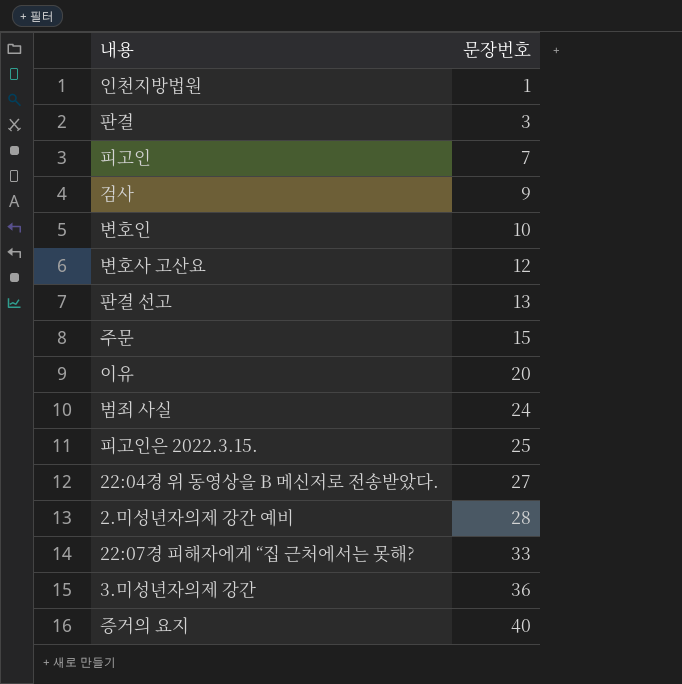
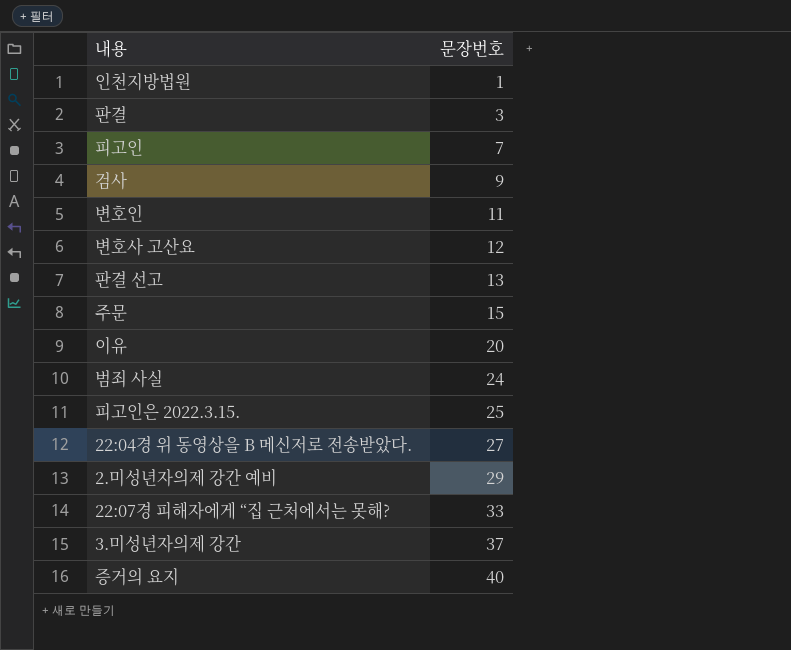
변호인 | 문장번호: 10 -> 11
2.미성년자의제 강간 예비 | 문장번호: 28 -> 29
3.미성년자의제 강간 | 문장번호: 36 -> 37

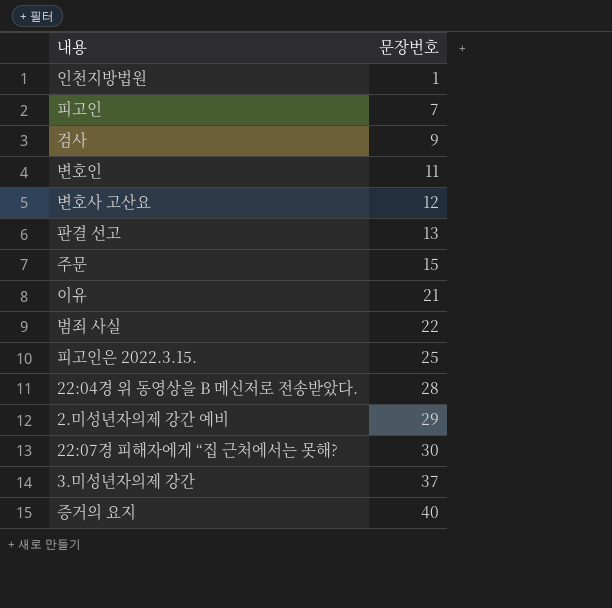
row 판결: 3 -> none
이유 | 문장번호: 20 -> 21
범죄 사실 | 문장번호: 24 -> 22
22:04경 위 동영상을 B 메신저로 전송받았다. | 문장번호: 27 -> 28
22:07경 피해자에게 “집 근처에서는 못해? | 문장번호: 33 -> 30

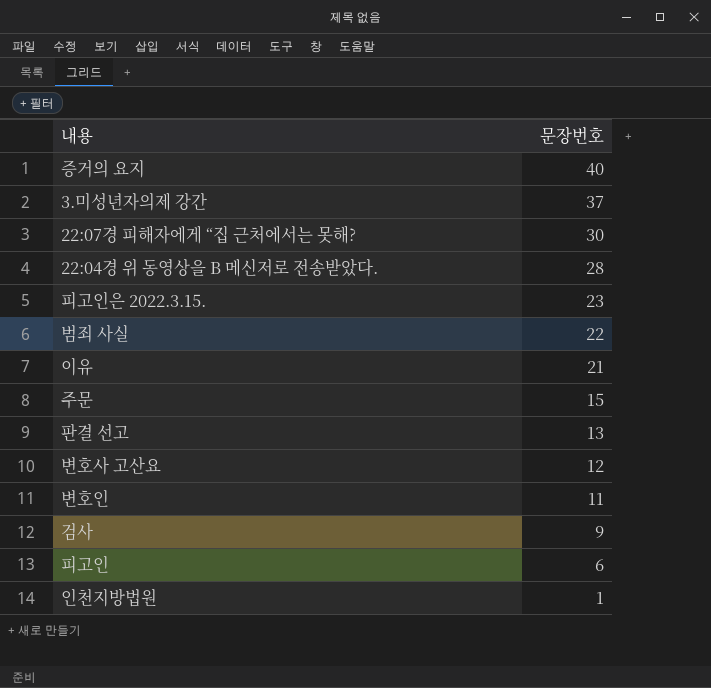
row order: 문장번호 ascending -> 문장번호 descending
row 2.미성년자의제 강간 예비: 29 -> none
피고인은 2022.3.15. | 문장번호: 25 -> 23
피고인 | 문장번호: 7 -> 6

